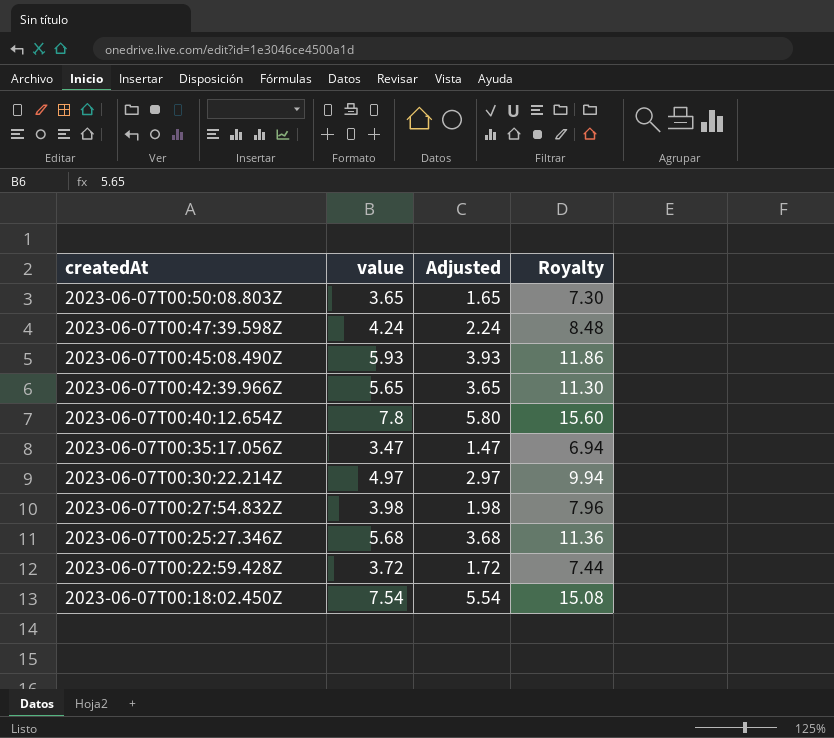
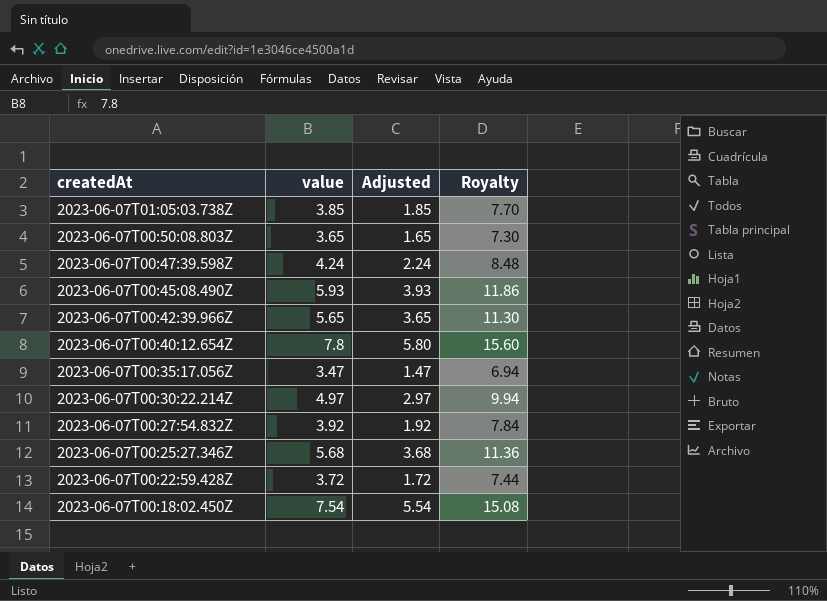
row 2023-06-07T01:05:03.738Z: none -> 3.85 | 1.85 | 7.70
2023-06-07T00:27:54.832Z | value: 3.98 -> 3.92
2023-06-07T00:27:54.832Z | Adjusted: 1.98 -> 1.92
2023-06-07T00:27:54.832Z | Royalty: 7.96 -> 7.84

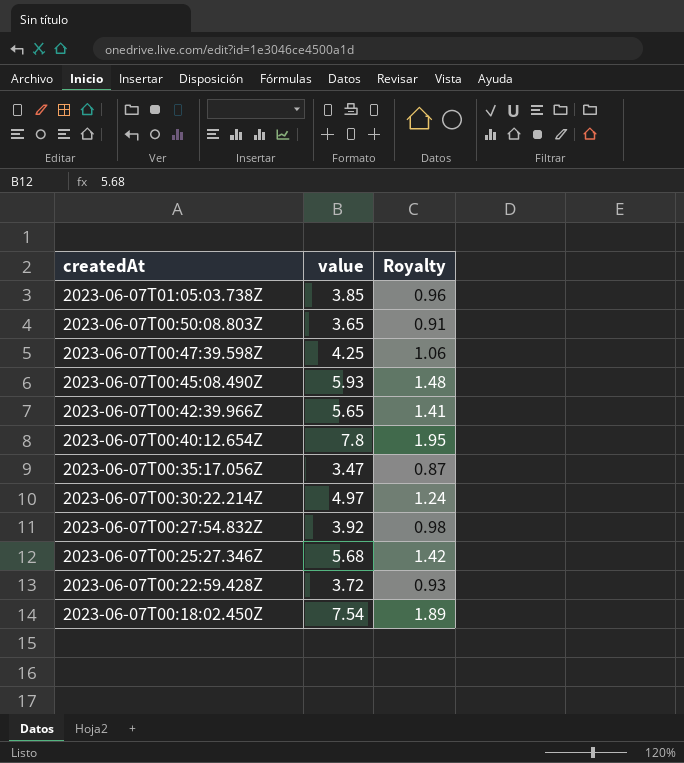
column Adjusted | formula: [value] - 2 -> none
column Royalty | formula: [value] * 2 -> [value] * 0.25
2023-06-07T00:47:39.598Z | value: 4.24 -> 4.25

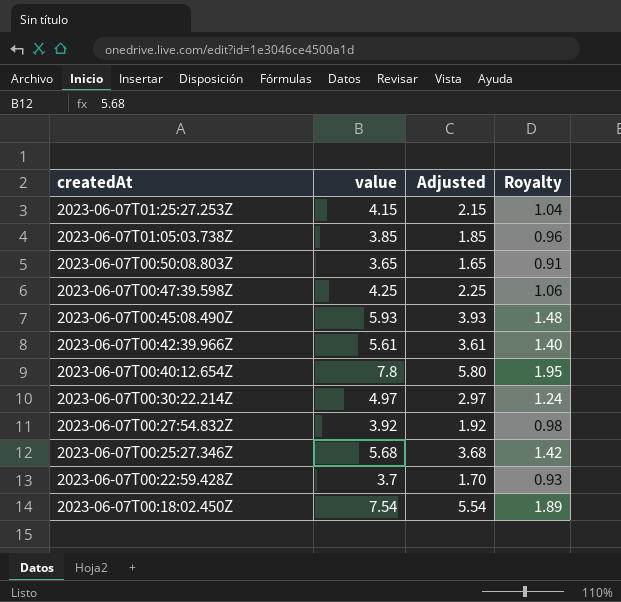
column Adjusted | formula: none -> [value] - 2
row 2023-06-07T00:35:17.056Z: 3.47 | 0.87 -> none
row 2023-06-07T01:25:27.253Z: none -> 4.15 | 2.15 | 1.04
2023-06-07T00:42:39.966Z | value: 5.65 -> 5.61
2023-06-07T00:42:39.966Z | Royalty: 1.41 -> 1.40
2023-06-07T00:22:59.428Z | value: 3.72 -> 3.7

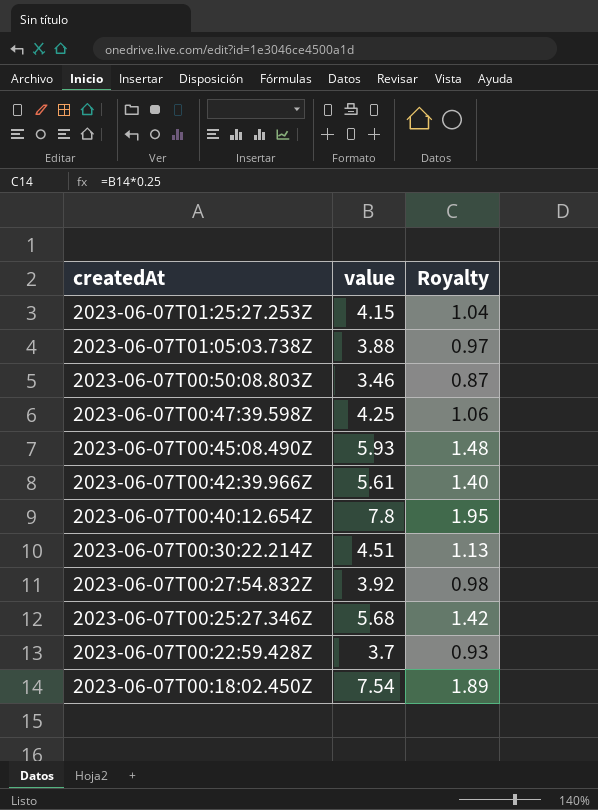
column Adjusted | formula: [value] - 2 -> none
2023-06-07T01:05:03.738Z | value: 3.85 -> 3.88
2023-06-07T01:05:03.738Z | Royalty: 0.96 -> 0.97
2023-06-07T00:50:08.803Z | value: 3.65 -> 3.46
2023-06-07T00:50:08.803Z | Royalty: 0.91 -> 0.87
2023-06-07T00:30:22.214Z | value: 4.97 -> 4.51
2023-06-07T00:30:22.214Z | Royalty: 1.24 -> 1.13

